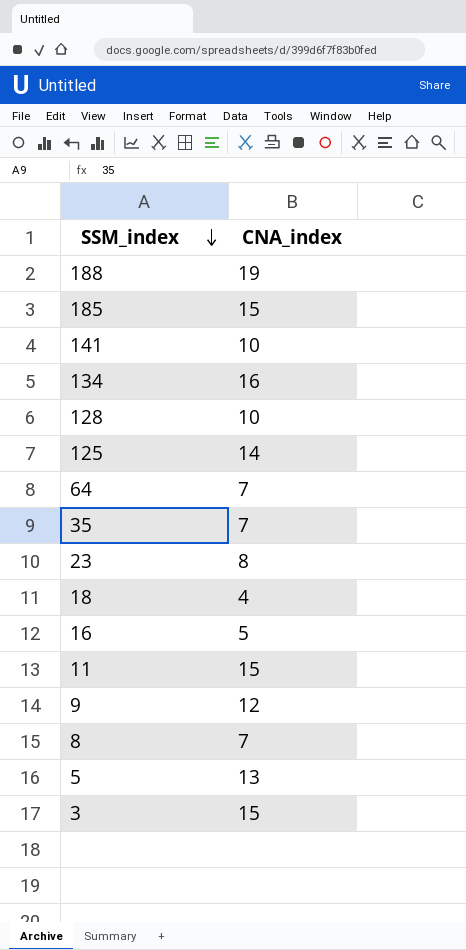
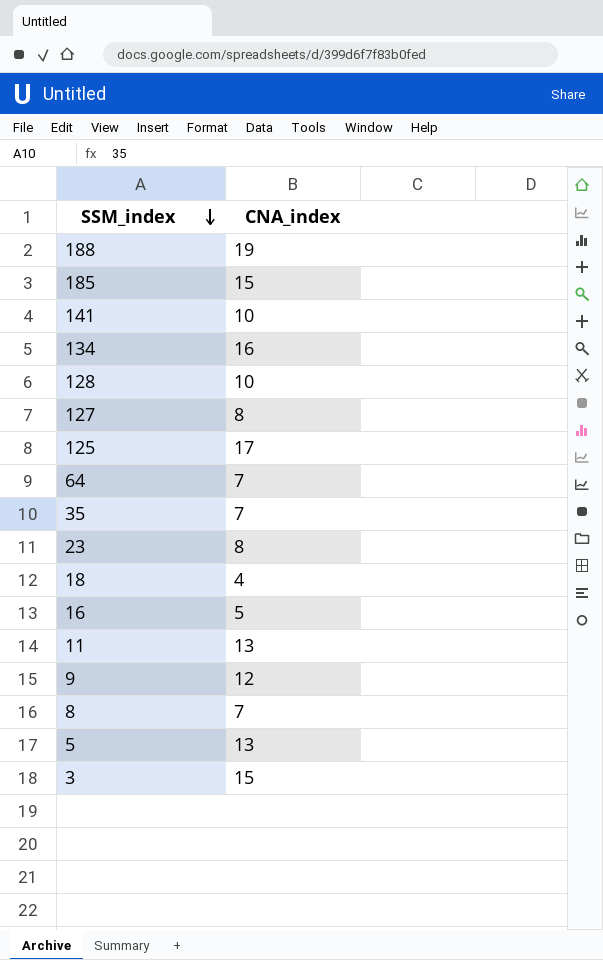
row 127: none -> 8
125 | CNA_index: 14 -> 17
11 | CNA_index: 15 -> 13

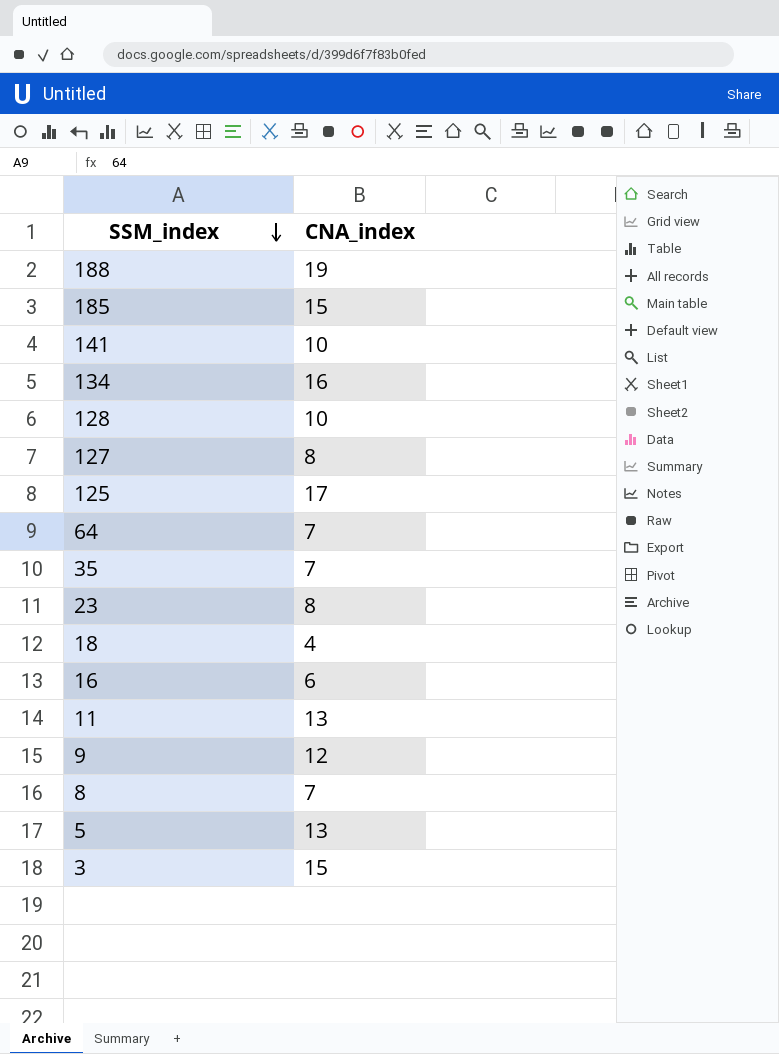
16 | CNA_index: 5 -> 6

